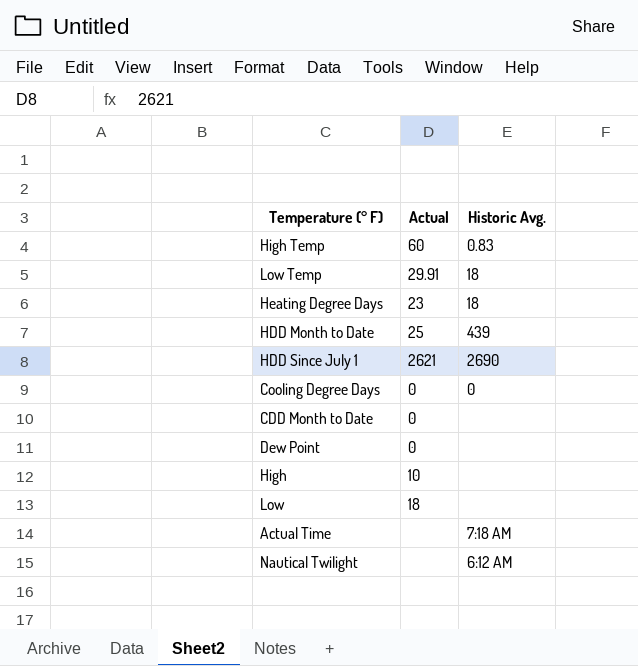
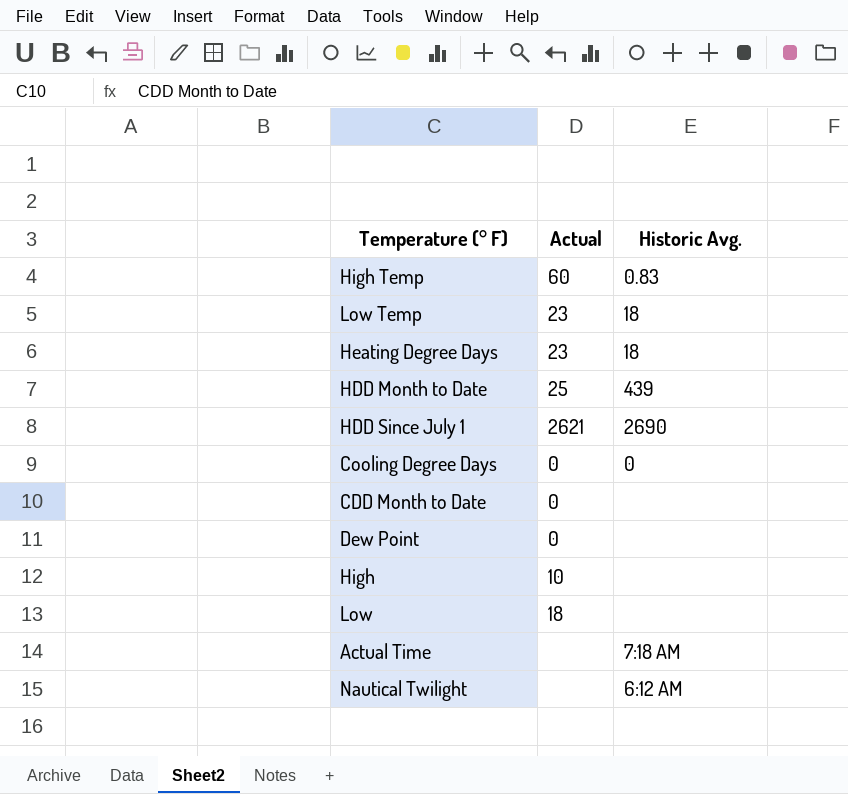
Low Temp | Actual: 29.91 -> 23

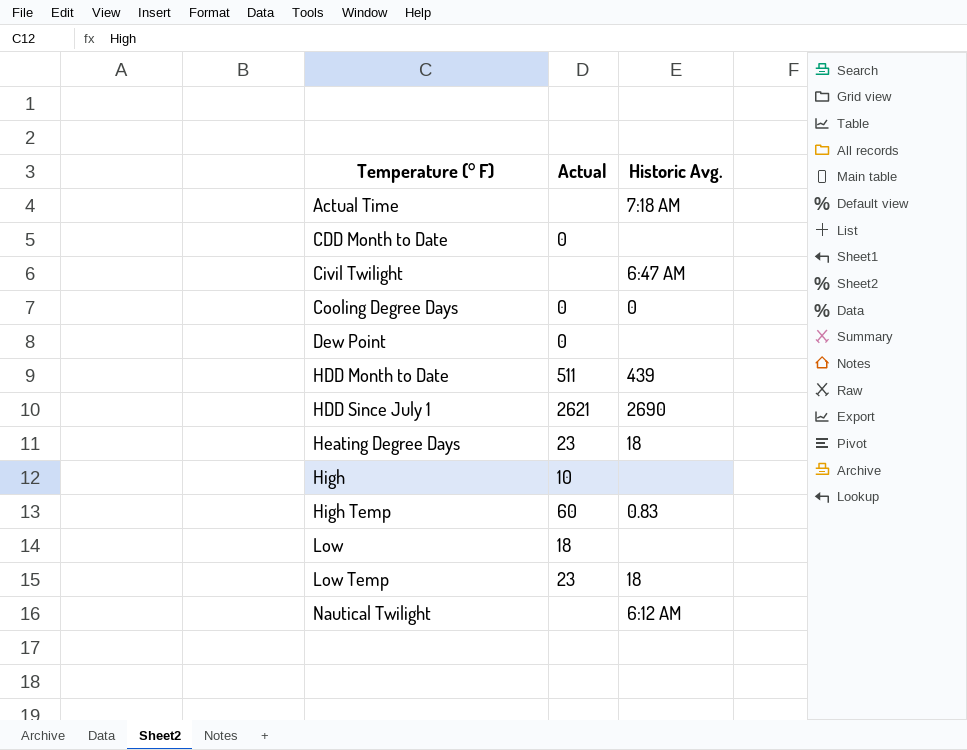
row order: none -> Temperature (° F) ascending
row Civil Twilight: none -> none | 6:47 AM
HDD Month to Date | Actual: 25 -> 511

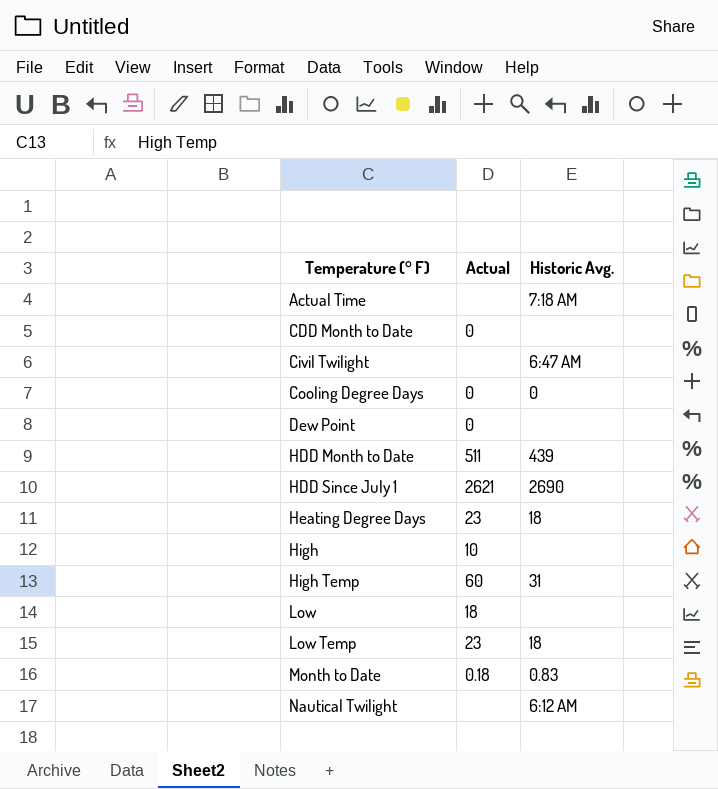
High Temp | Historic Avg.: 0.83 -> 31
row Month to Date: none -> 0.18 | 0.83

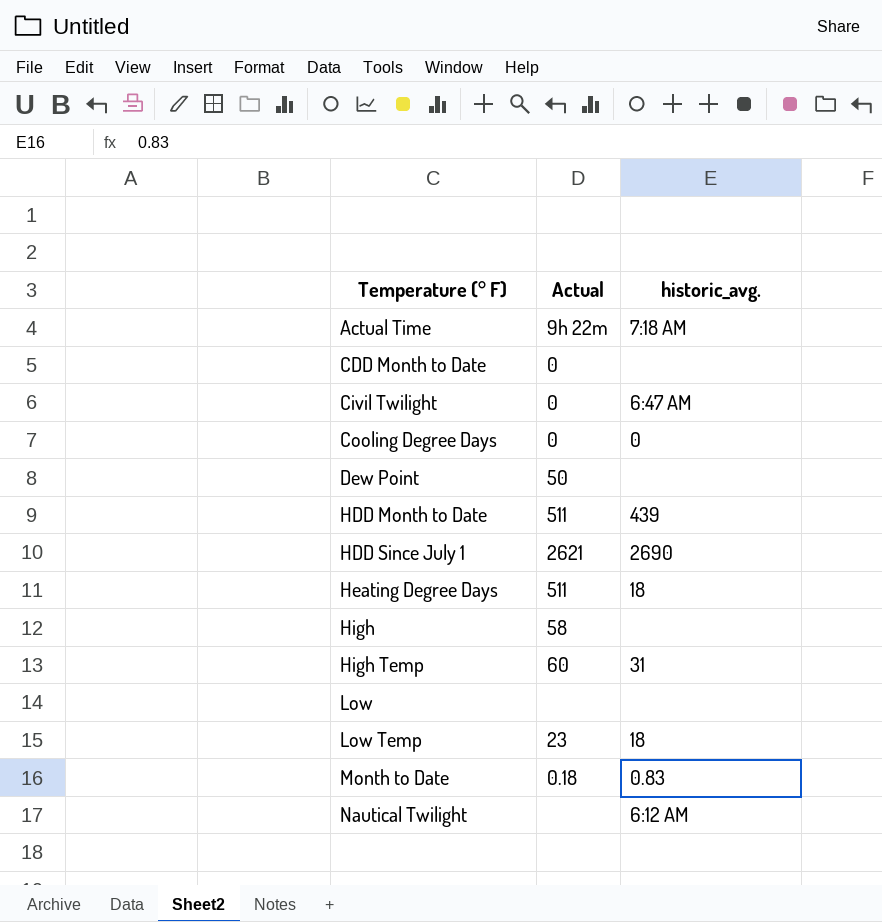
column name: Historic Avg. -> historic_avg.
Actual Time | Actual: none -> 9h 22m
Civil Twilight | Actual: none -> 0
Dew Point | Actual: 0 -> 50
Heating Degree Days | Actual: 23 -> 511
High | Actual: 10 -> 58
Low | Actual: 18 -> none

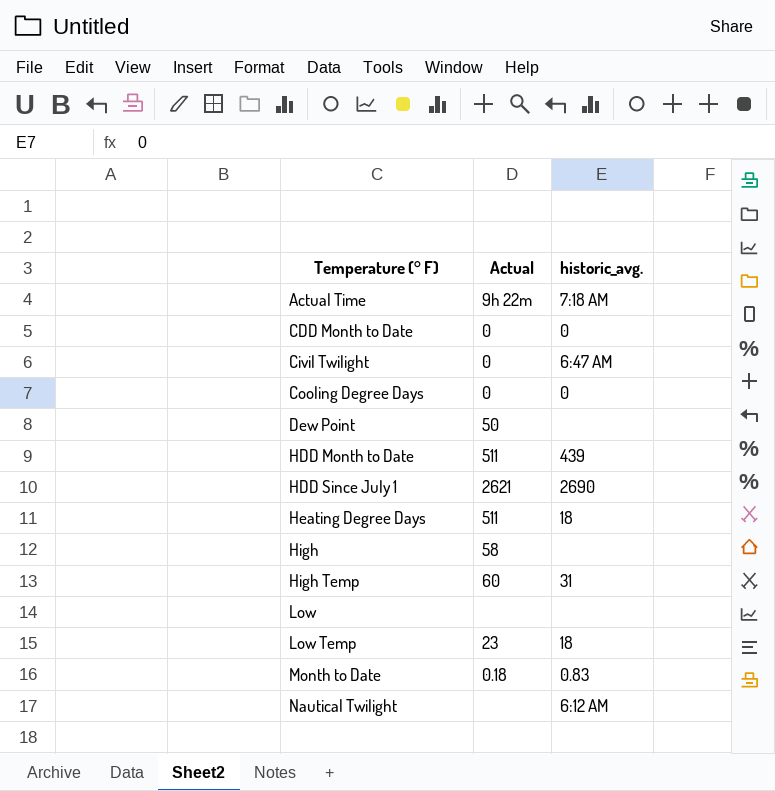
CDD Month to Date | historic_avg.: none -> 0

